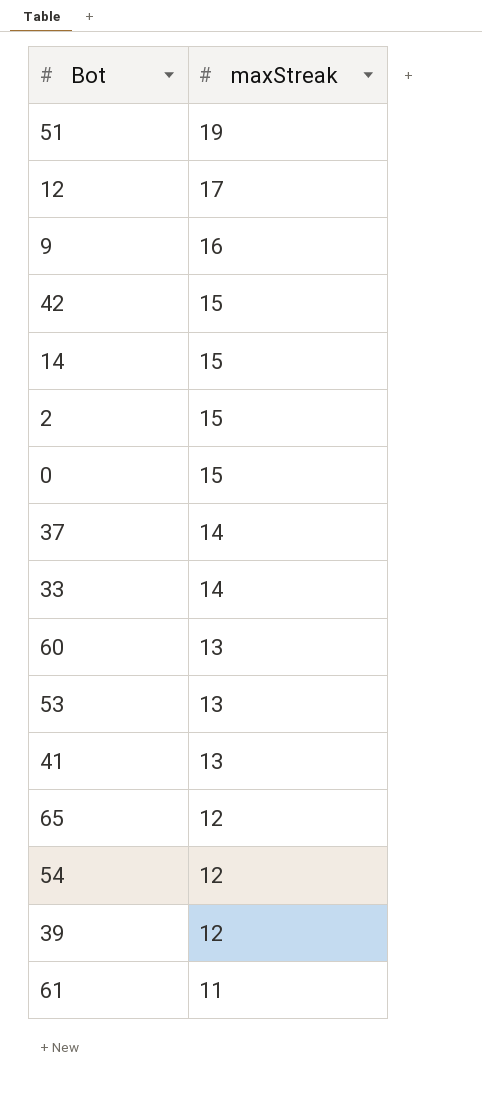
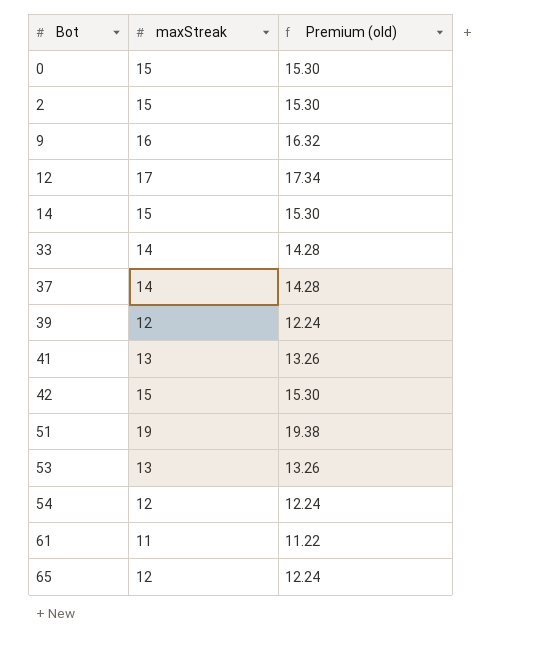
row order: maxStreak descending -> Bot ascending
column Premium (old) | formula: none -> [maxStreak] * 1.02
row 60: 13 -> none

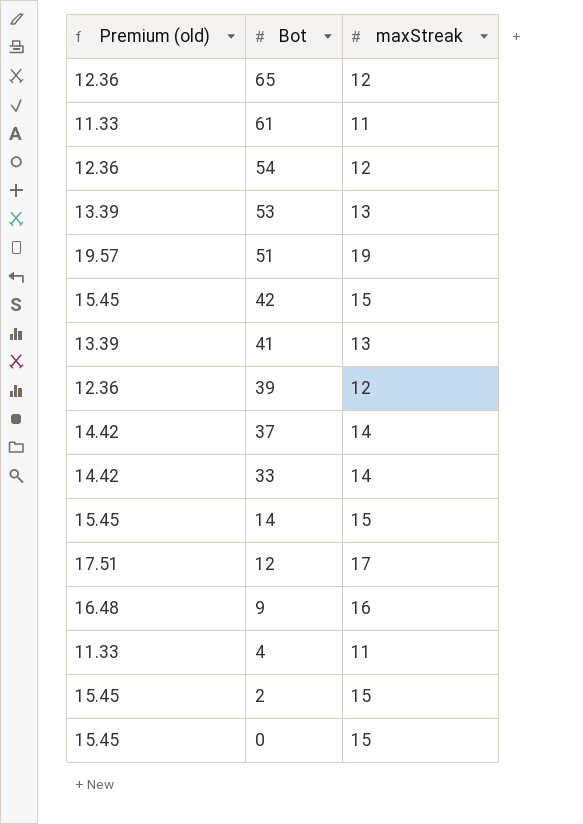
row order: Bot ascending -> Bot descending
column Premium (old) | formula: [maxStreak] * 1.02 -> [maxStreak] * 1.03
column Premium (old) | position: 3 -> 1
row 4: none -> 11.33 | 11

